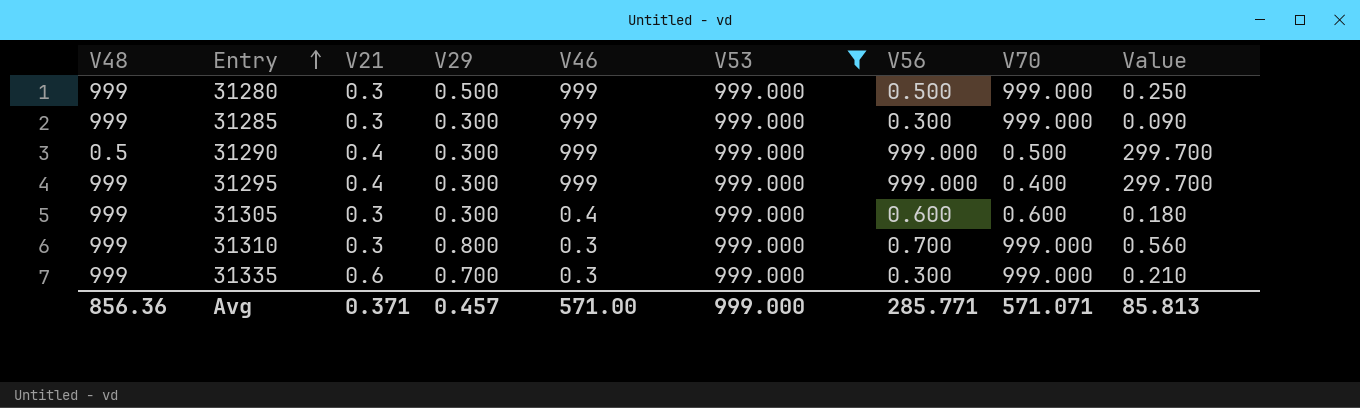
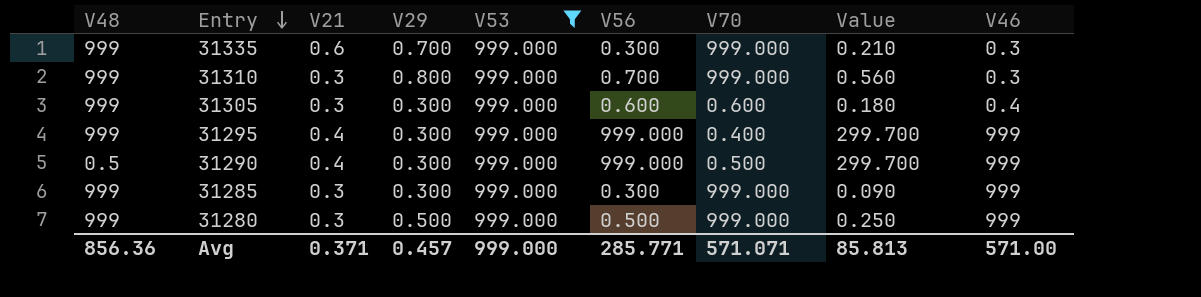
row order: Entry ascending -> Entry descending
column V46 | position: 5 -> 9

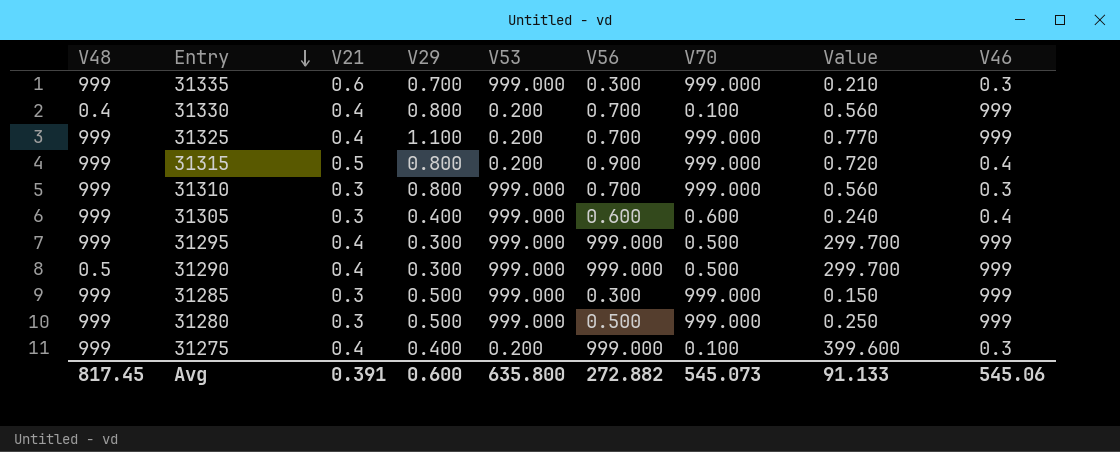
filter: V53 = 999.000 -> none
31305 | V29: 0.300 -> 0.400
31305 | Value: 0.180 -> 0.240
31295 | V70: 0.400 -> 0.500
31285 | V29: 0.300 -> 0.500
31285 | Value: 0.090 -> 0.150
Avg | V48: 856.36 -> 817.45
Avg | V21: 0.371 -> 0.391
Avg | V29: 0.457 -> 0.600
Avg | V53: 999.000 -> 635.800
Avg | V56: 285.771 -> 272.882
Avg | V70: 571.071 -> 545.073
Avg | Value: 85.813 -> 91.133
Avg | V46: 571.00 -> 545.06

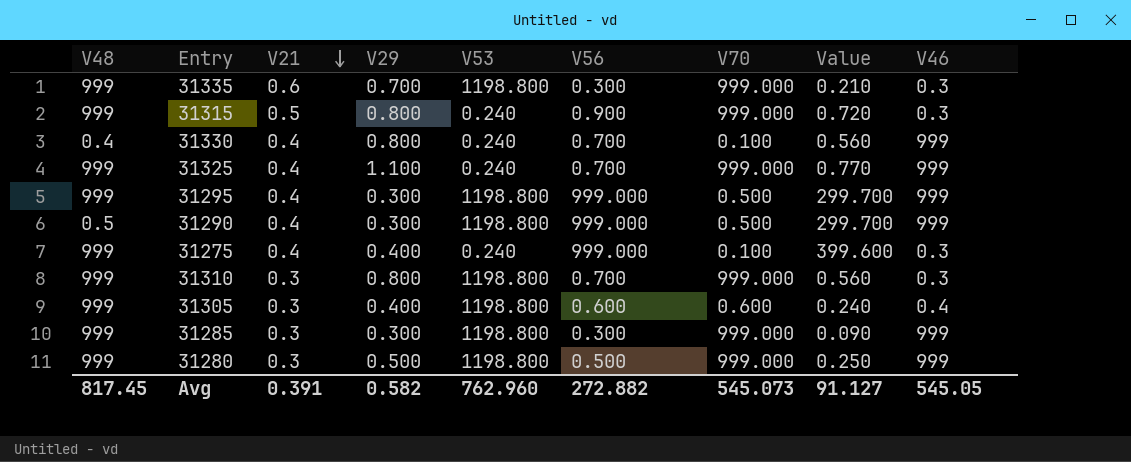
row order: Entry descending -> V21 descending
31335 | V53: 999.000 -> 1198.800
31315 | V53: 0.200 -> 0.240
31315 | V46: 0.4 -> 0.3
31330 | V53: 0.200 -> 0.240
31325 | V53: 0.200 -> 0.240
31295 | V53: 999.000 -> 1198.800
31290 | V53: 999.000 -> 1198.800
31275 | V53: 0.200 -> 0.240
31310 | V53: 999.000 -> 1198.800
31305 | V53: 999.000 -> 1198.800
31285 | V29: 0.500 -> 0.300
31285 | V53: 999.000 -> 1198.800
31285 | Value: 0.150 -> 0.090
31280 | V53: 999.000 -> 1198.800
Avg | V29: 0.600 -> 0.582
Avg | V53: 635.800 -> 762.960
Avg | Value: 91.133 -> 91.127
Avg | V46: 545.06 -> 545.05

